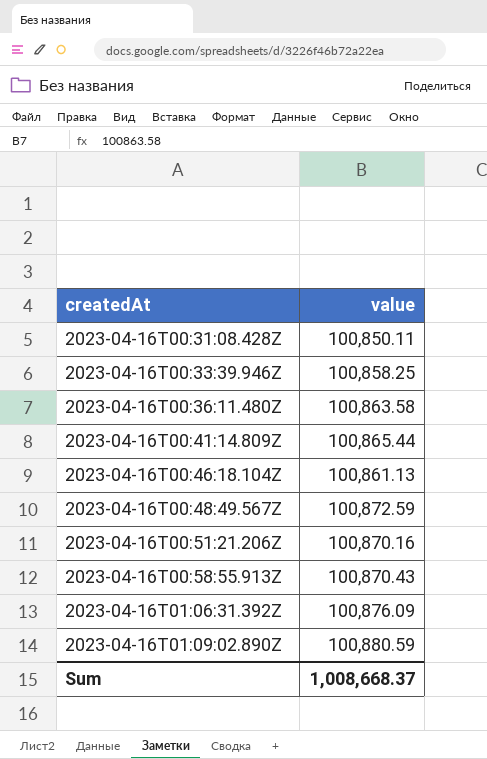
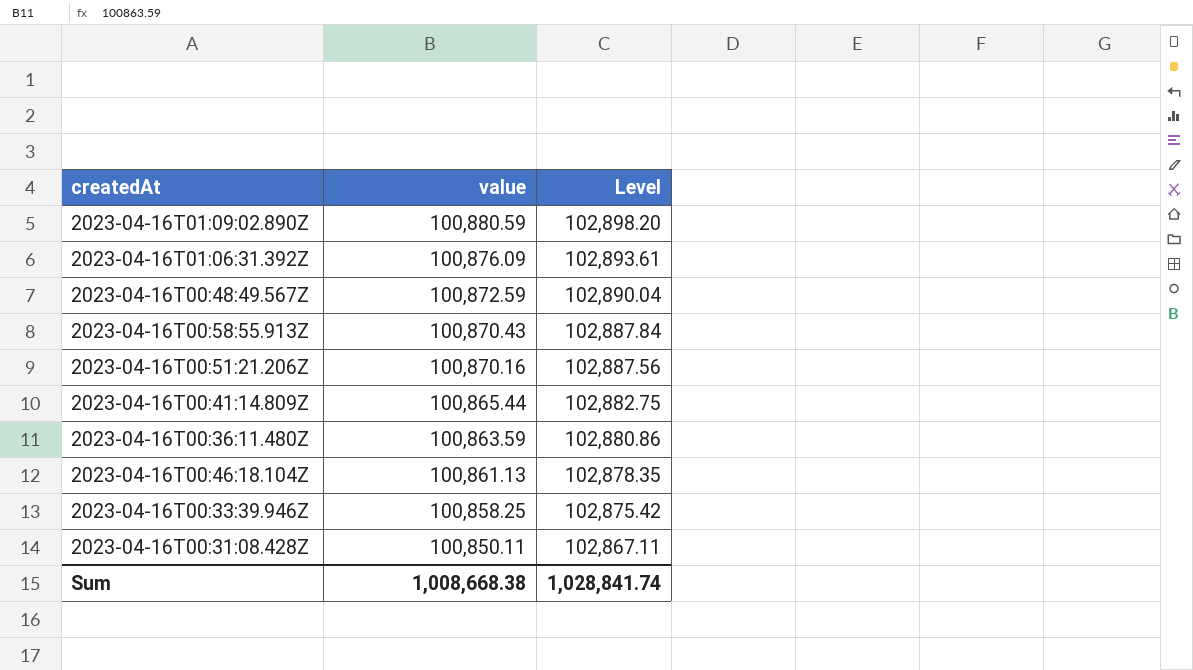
row order: createdAt ascending -> value descending
column Level | formula: none -> [value] * 1.02
2023-04-16T00:36:11.480Z | value: 100,863.58 -> 100,863.59
Sum | value: 1,008,668.37 -> 1,008,668.38

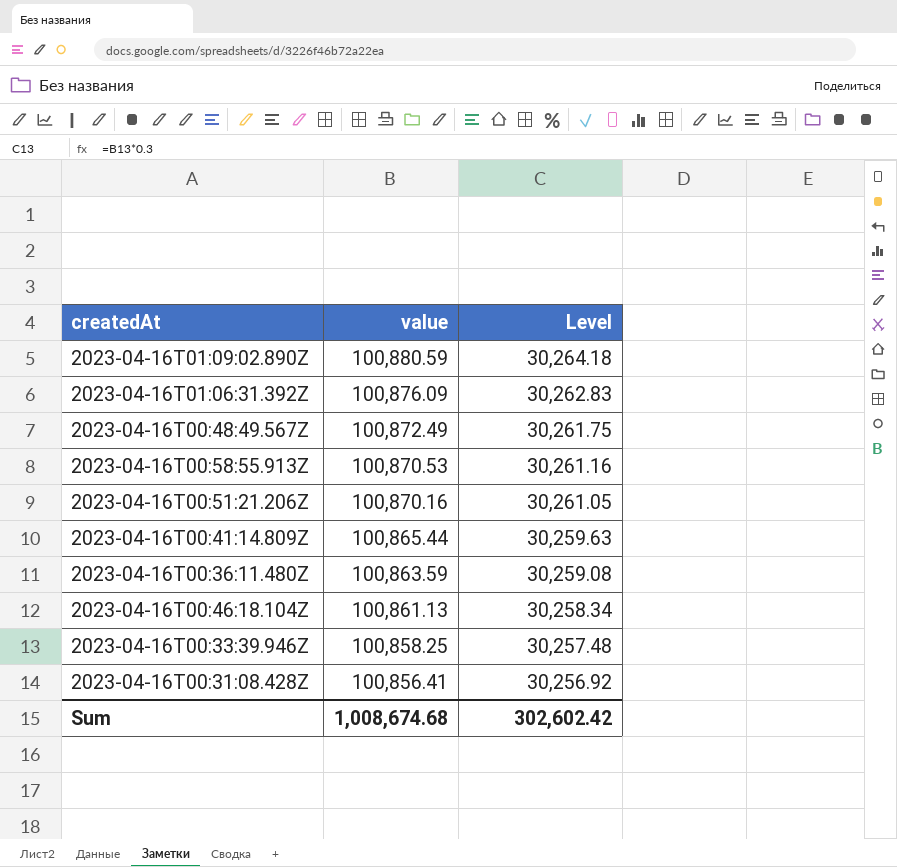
column Level | formula: [value] * 1.02 -> [value] * 0.3
2023-04-16T00:48:49.567Z | value: 100,872.59 -> 100,872.49
2023-04-16T00:58:55.913Z | value: 100,870.43 -> 100,870.53
2023-04-16T00:31:08.428Z | value: 100,850.11 -> 100,856.41
Sum | value: 1,008,668.38 -> 1,008,674.68
Sum | Level: 1,028,841.74 -> 302,602.42

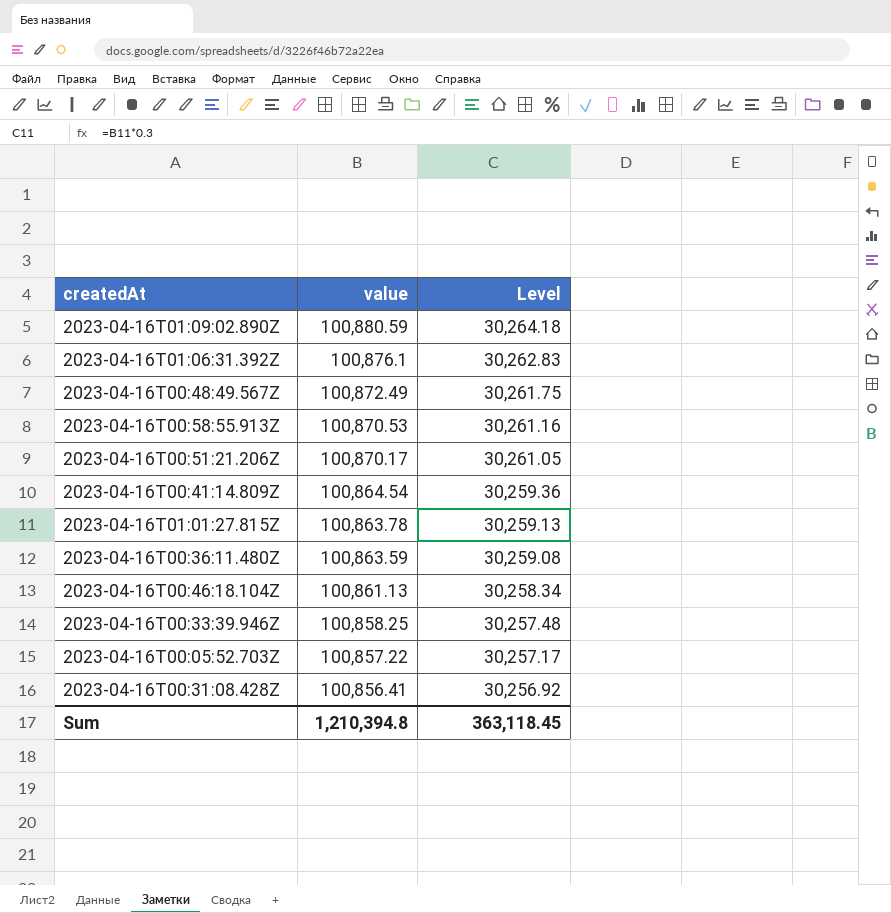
2023-04-16T01:06:31.392Z | value: 100,876.09 -> 100,876.1
2023-04-16T00:51:21.206Z | value: 100,870.16 -> 100,870.17
2023-04-16T00:41:14.809Z | value: 100,865.44 -> 100,864.54
2023-04-16T00:41:14.809Z | Level: 30,259.63 -> 30,259.36
row 2023-04-16T01:01:27.815Z: none -> 100,863.78 | 30,259.13
row 2023-04-16T00:05:52.703Z: none -> 100,857.22 | 30,257.17
Sum | value: 1,008,674.68 -> 1,210,394.8
Sum | Level: 302,602.42 -> 363,118.45

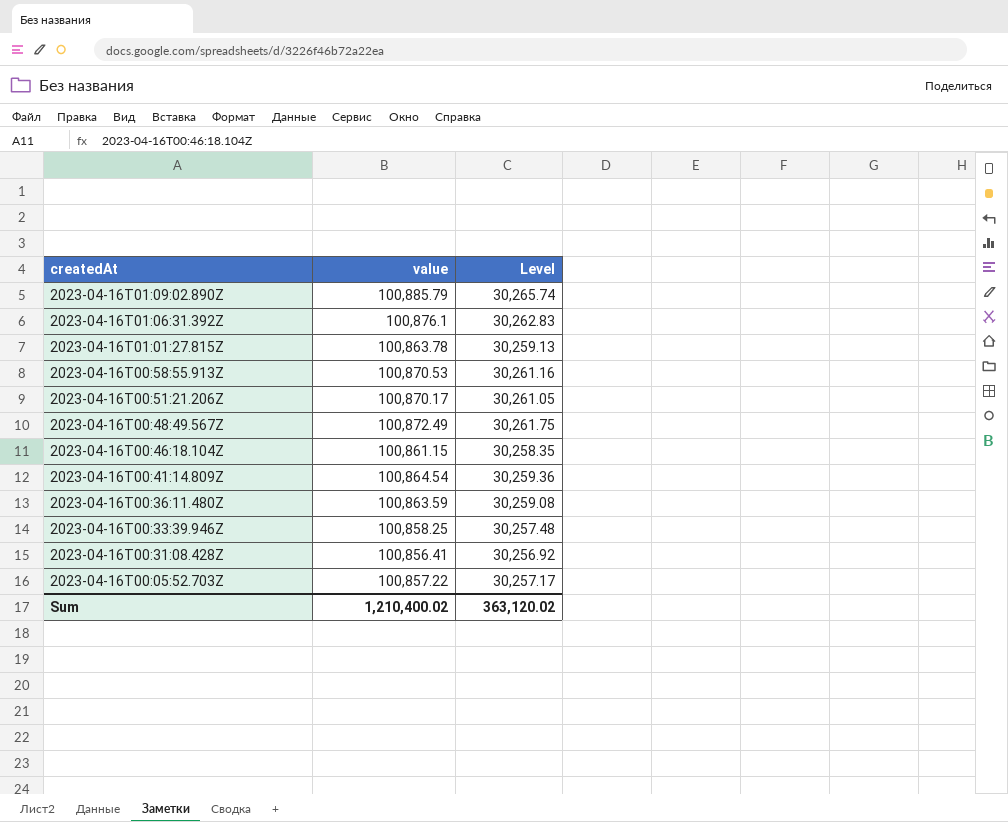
row order: value descending -> createdAt descending
2023-04-16T01:09:02.890Z | value: 100,880.59 -> 100,885.79
2023-04-16T01:09:02.890Z | Level: 30,264.18 -> 30,265.74
2023-04-16T00:46:18.104Z | value: 100,861.13 -> 100,861.15
2023-04-16T00:46:18.104Z | Level: 30,258.34 -> 30,258.35
Sum | value: 1,210,394.8 -> 1,210,400.02
Sum | Level: 363,118.45 -> 363,120.02

